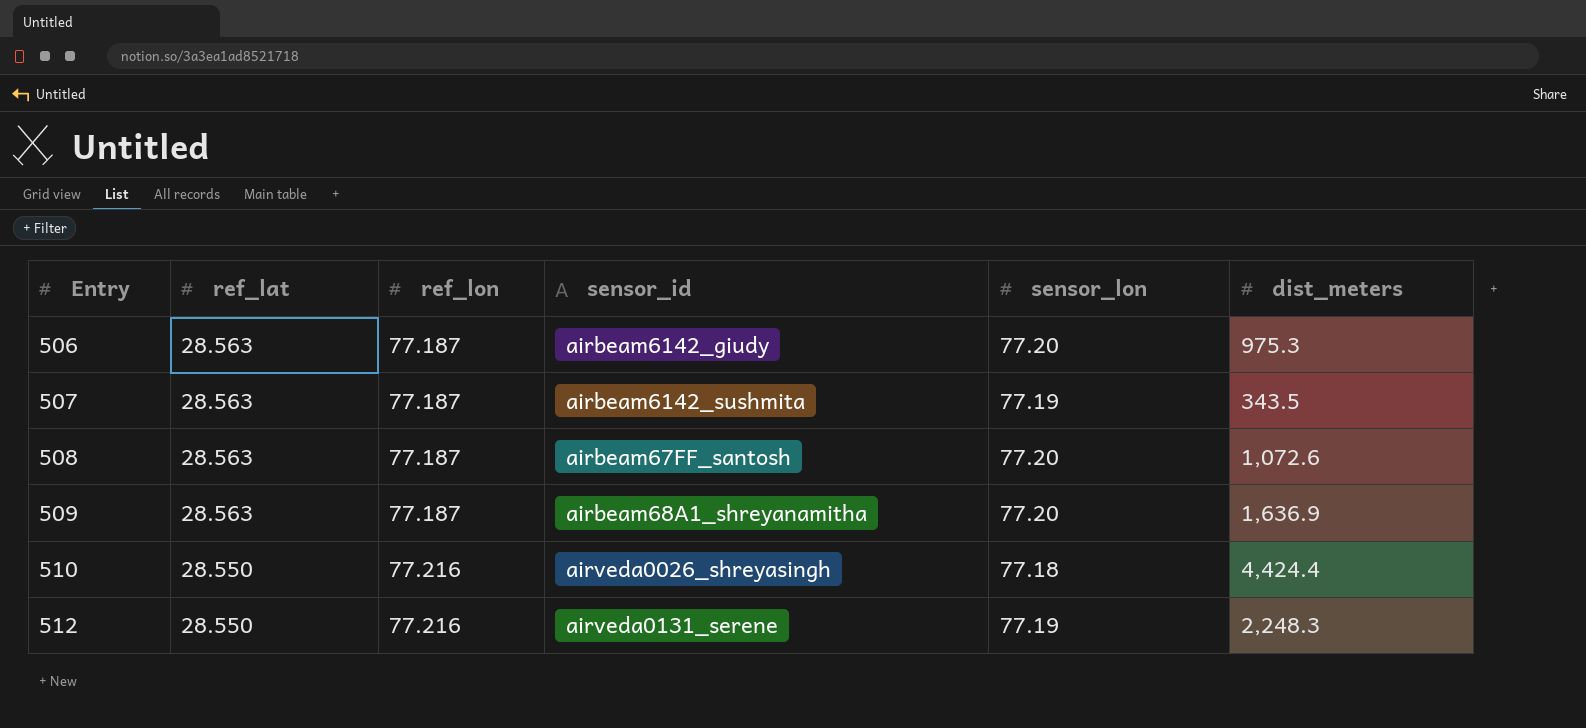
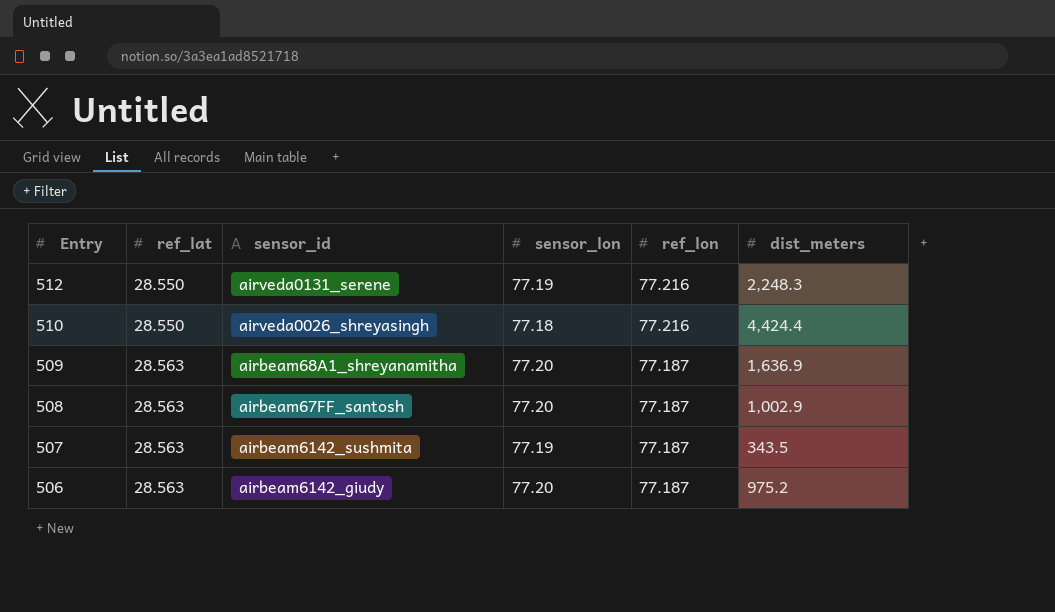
row order: Entry ascending -> Entry descending
column ref_lon | position: 3 -> 5
508 | dist_meters: 1,072.6 -> 1,002.9
506 | dist_meters: 975.3 -> 975.2

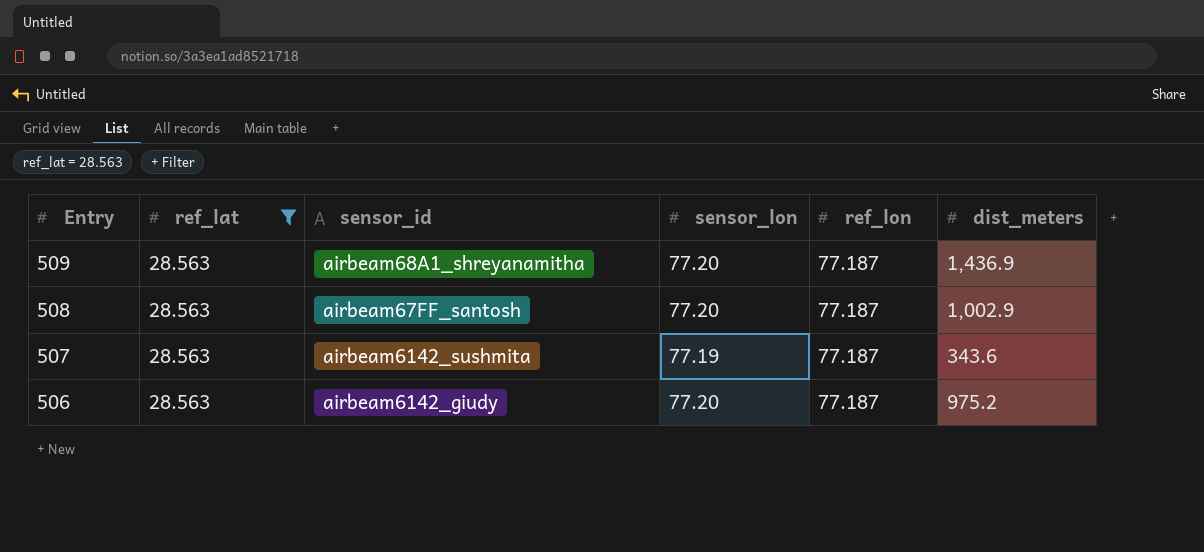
filter: none -> ref_lat = 28.563
509 | dist_meters: 1,636.9 -> 1,436.9
507 | dist_meters: 343.5 -> 343.6

